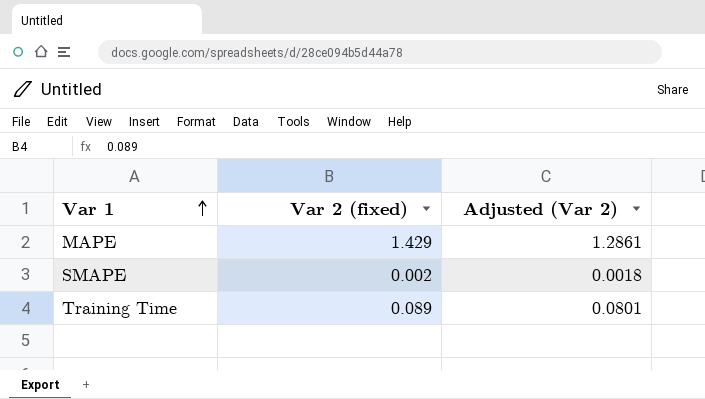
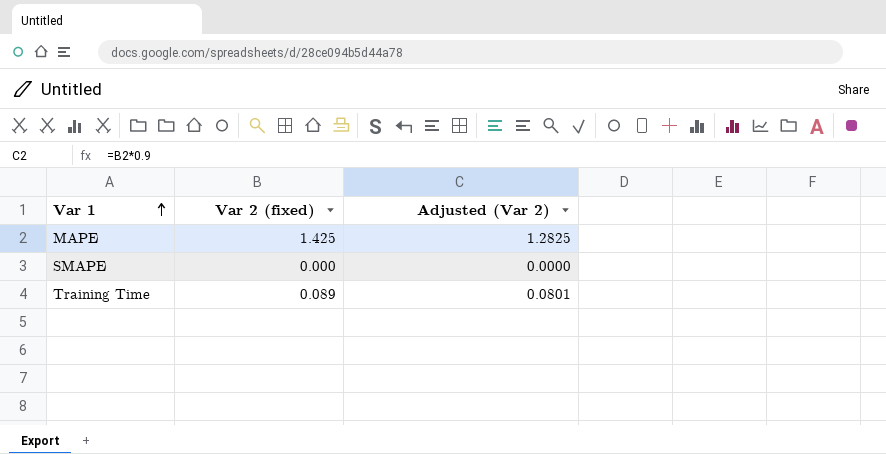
MAPE | Var 2 (fixed): 1.429 -> 1.425
MAPE | Adjusted (Var 2): 1.2861 -> 1.2825
SMAPE | Var 2 (fixed): 0.002 -> 0.000
SMAPE | Adjusted (Var 2): 0.0018 -> 0.0000

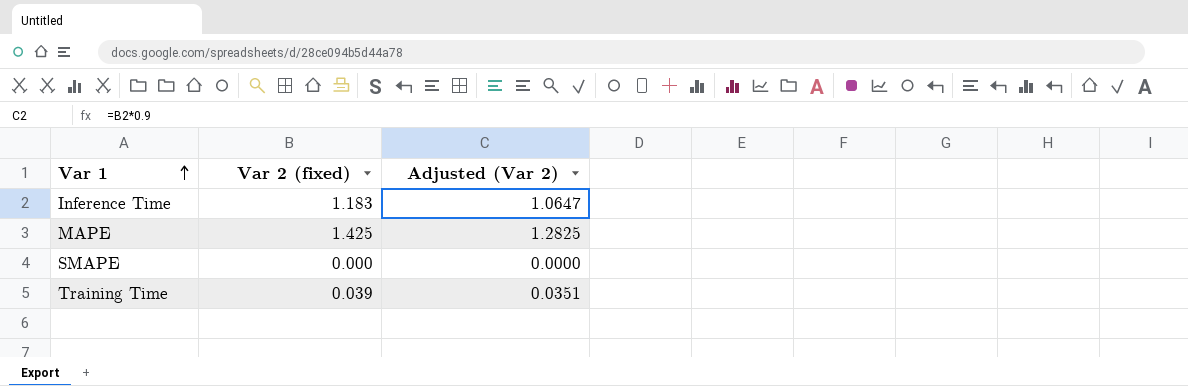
row Inference Time: none -> 1.183 | 1.0647
Training Time | Var 2 (fixed): 0.089 -> 0.039
Training Time | Adjusted (Var 2): 0.0801 -> 0.0351

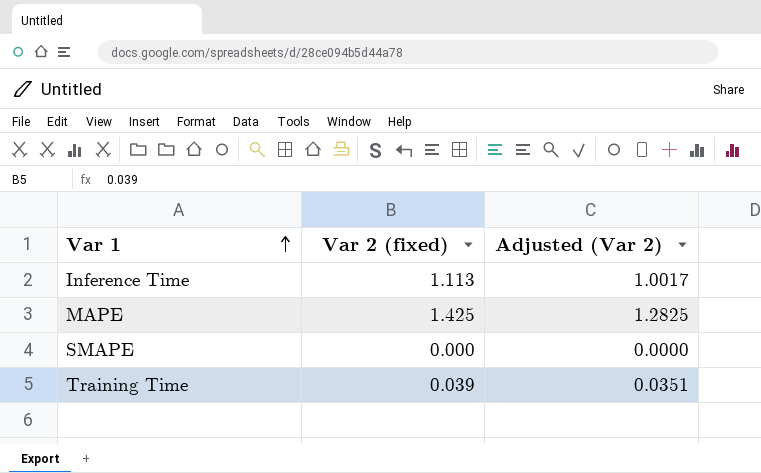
Inference Time | Var 2 (fixed): 1.183 -> 1.113
Inference Time | Adjusted (Var 2): 1.0647 -> 1.0017

